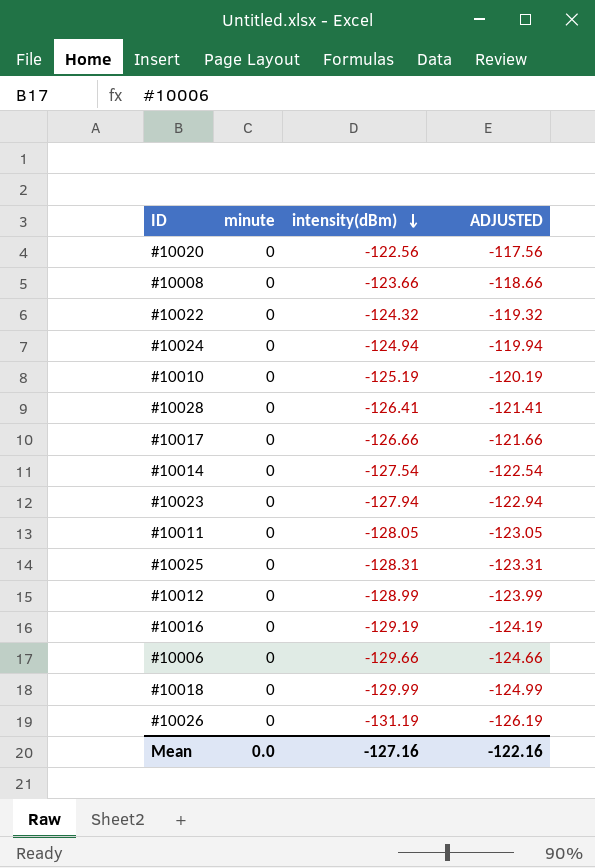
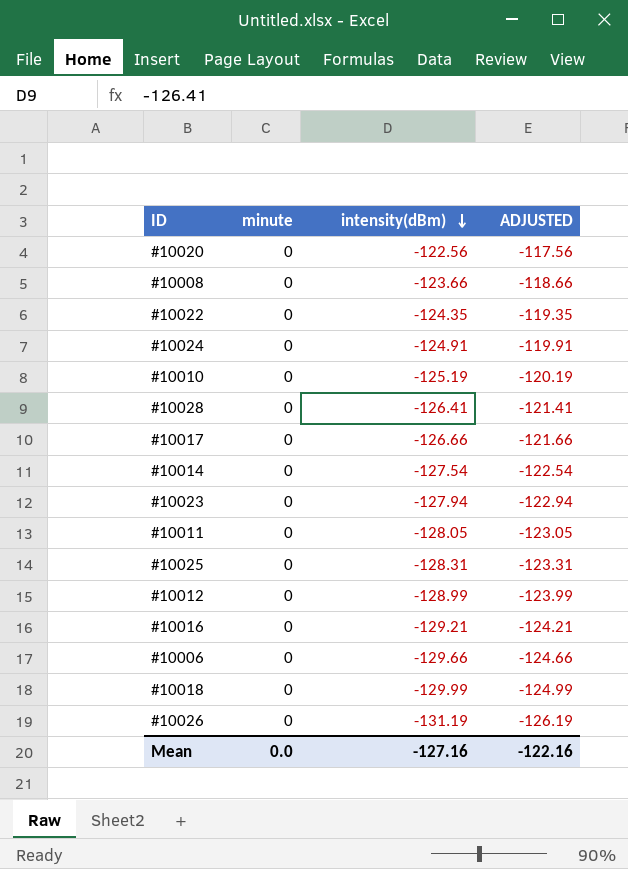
#10022 | intensity(dBm): -124.32 -> -124.35
#10022 | ADJUSTED: -119.32 -> -119.35
#10024 | intensity(dBm): -124.94 -> -124.91
#10024 | ADJUSTED: -119.94 -> -119.91
#10016 | intensity(dBm): -129.19 -> -129.21
#10016 | ADJUSTED: -124.19 -> -124.21

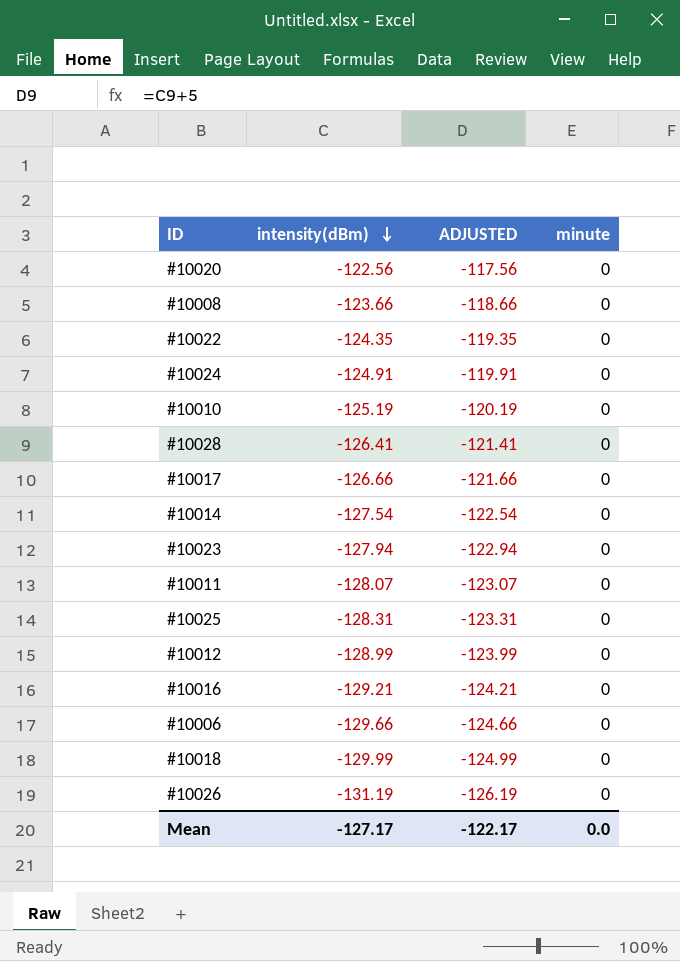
column minute | position: 2 -> 4
#10011 | intensity(dBm): -128.05 -> -128.07
#10011 | ADJUSTED: -123.05 -> -123.07
Mean | intensity(dBm): -127.16 -> -127.17
Mean | ADJUSTED: -122.16 -> -122.17

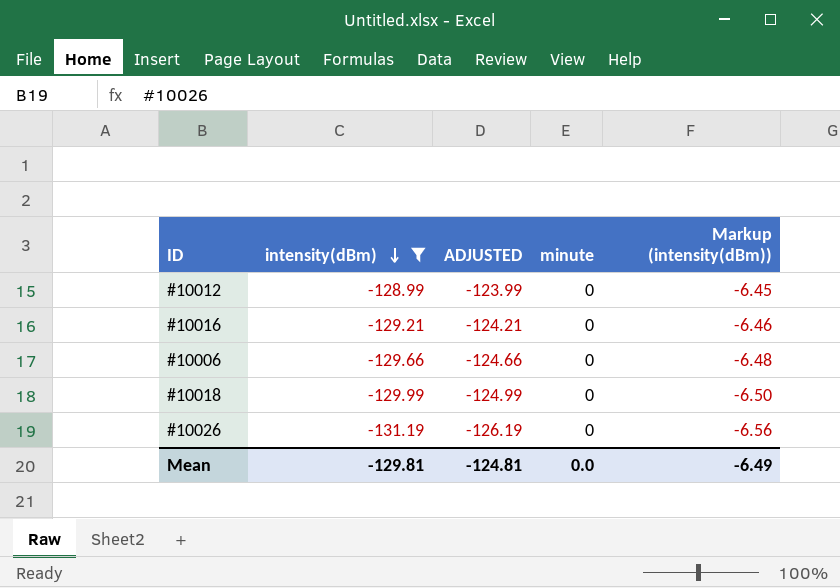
filter: none -> intensity(dBm) <= -128.99
column Markup (intensity(dBm)) | formula: none -> [intensity(dBm)] * 0.05
Mean | intensity(dBm): -127.17 -> -129.81
Mean | ADJUSTED: -122.17 -> -124.81

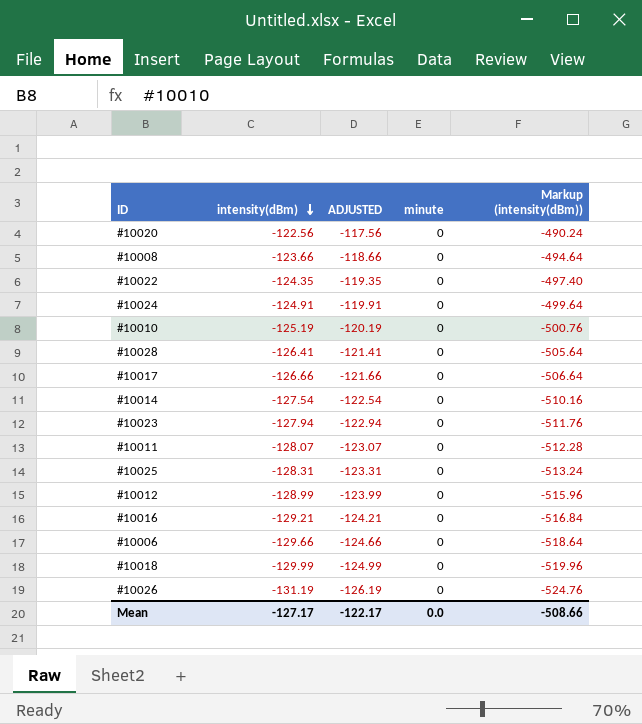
filter: intensity(dBm) <= -128.99 -> none
column Markup (intensity(dBm)) | formula: [intensity(dBm)] * 0.05 -> [intensity(dBm)] * 4
Mean | intensity(dBm): -129.81 -> -127.17
Mean | ADJUSTED: -124.81 -> -122.17
Mean | Markup (intensity(dBm)): -6.49 -> -508.66

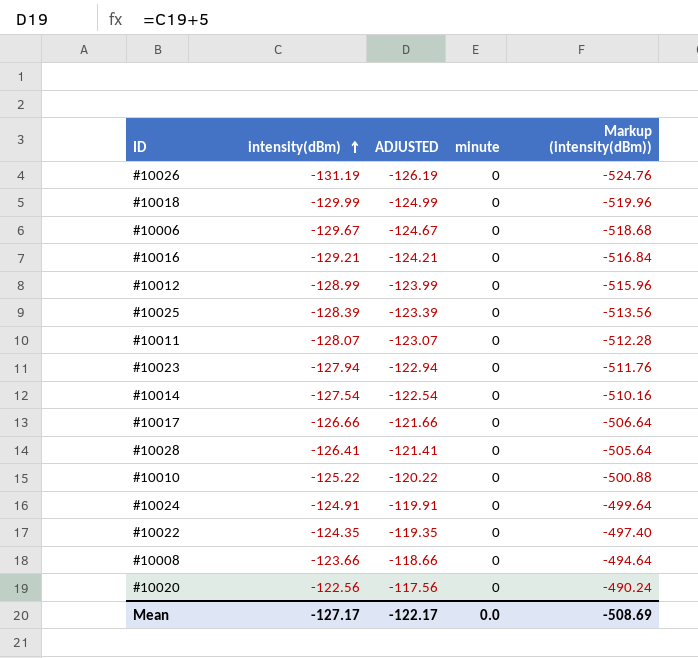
row order: intensity(dBm) descending -> intensity(dBm) ascending
#10006 | intensity(dBm): -129.66 -> -129.67
#10006 | ADJUSTED: -124.66 -> -124.67
#10006 | Markup (intensity(dBm)): -518.64 -> -518.68
#10025 | intensity(dBm): -128.31 -> -128.39
#10025 | ADJUSTED: -123.31 -> -123.39
#10025 | Markup (intensity(dBm)): -513.24 -> -513.56
#10010 | intensity(dBm): -125.19 -> -125.22
#10010 | ADJUSTED: -120.19 -> -120.22
#10010 | Markup (intensity(dBm)): -500.76 -> -500.88
Mean | Markup (intensity(dBm)): -508.66 -> -508.69

